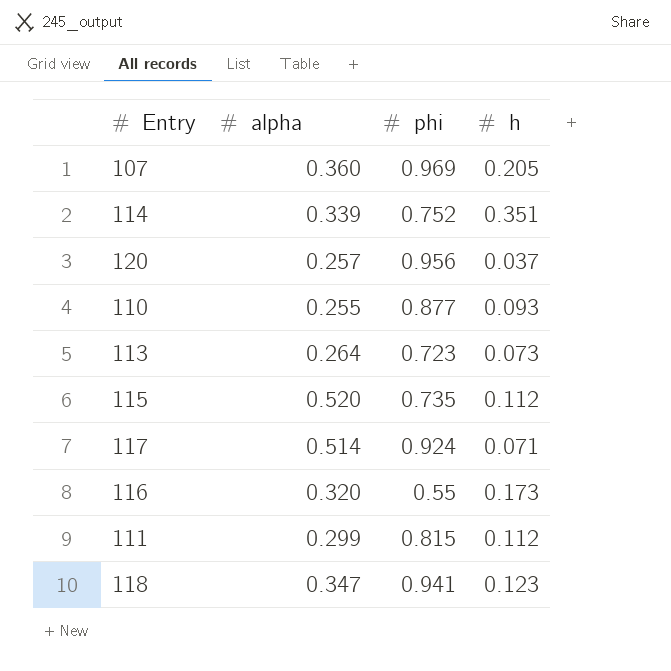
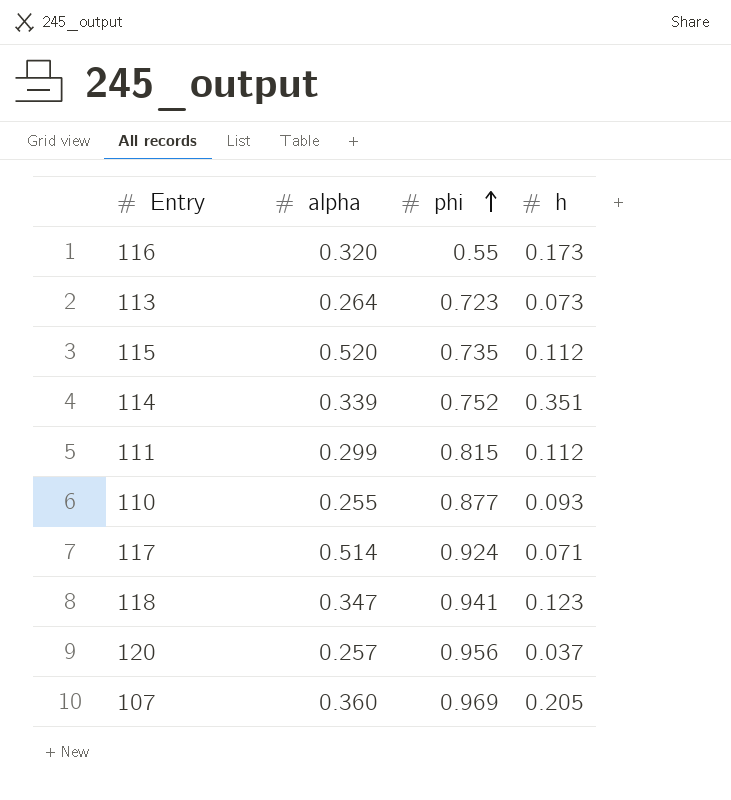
row order: none -> phi ascending

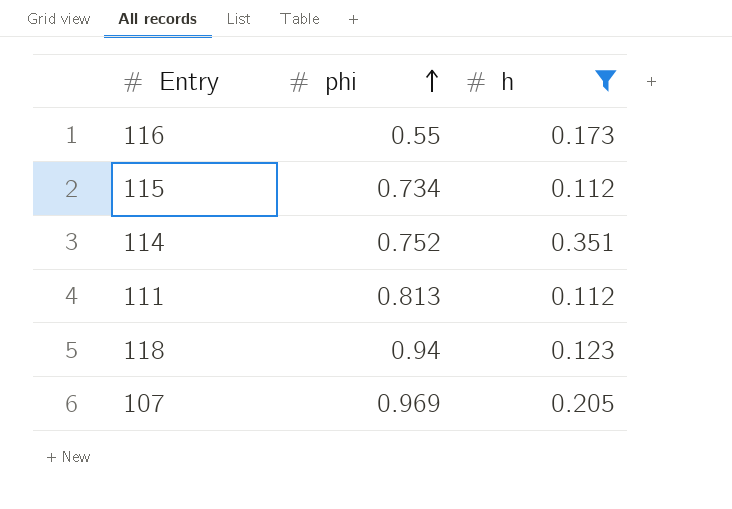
filter: none -> h >= 0.112
column alpha | position: 2 -> none
115 | phi: 0.735 -> 0.734
111 | phi: 0.815 -> 0.813
118 | phi: 0.941 -> 0.94

